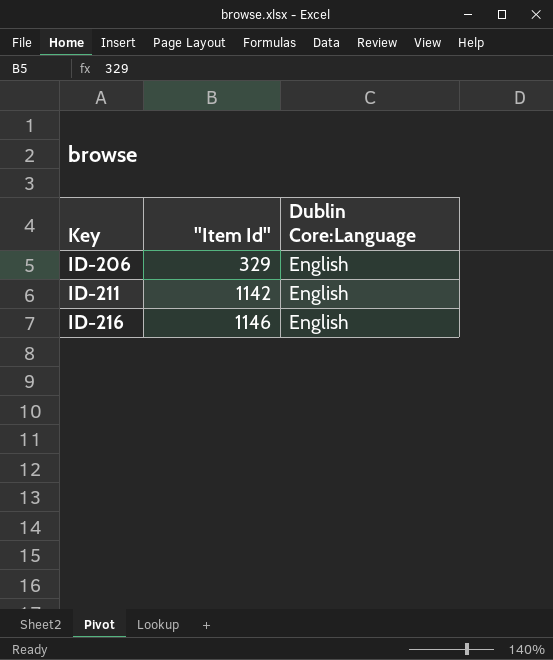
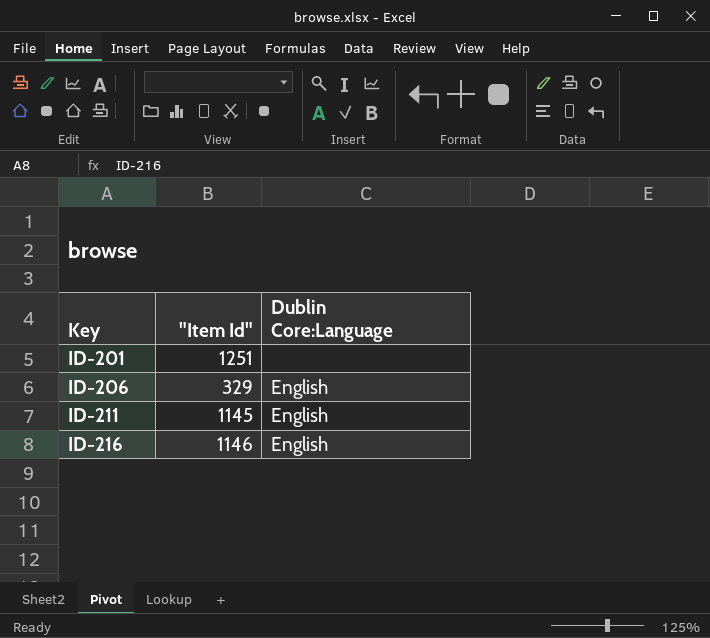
row ID-201: none -> 1251 | none
ID-211 | "Item Id": 1142 -> 1145

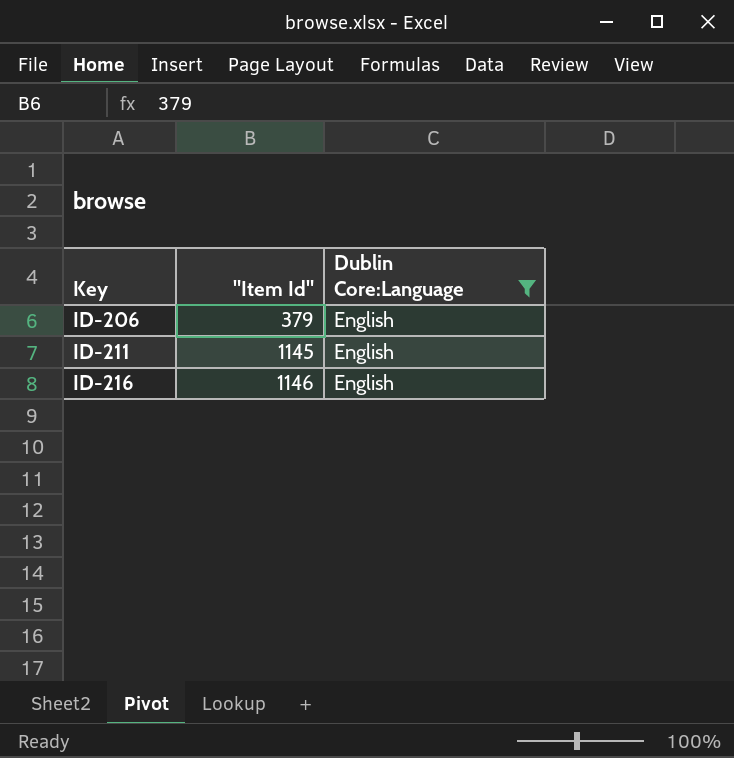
filter: none -> Dublin Core:Language = English
ID-206 | "Item Id": 329 -> 379

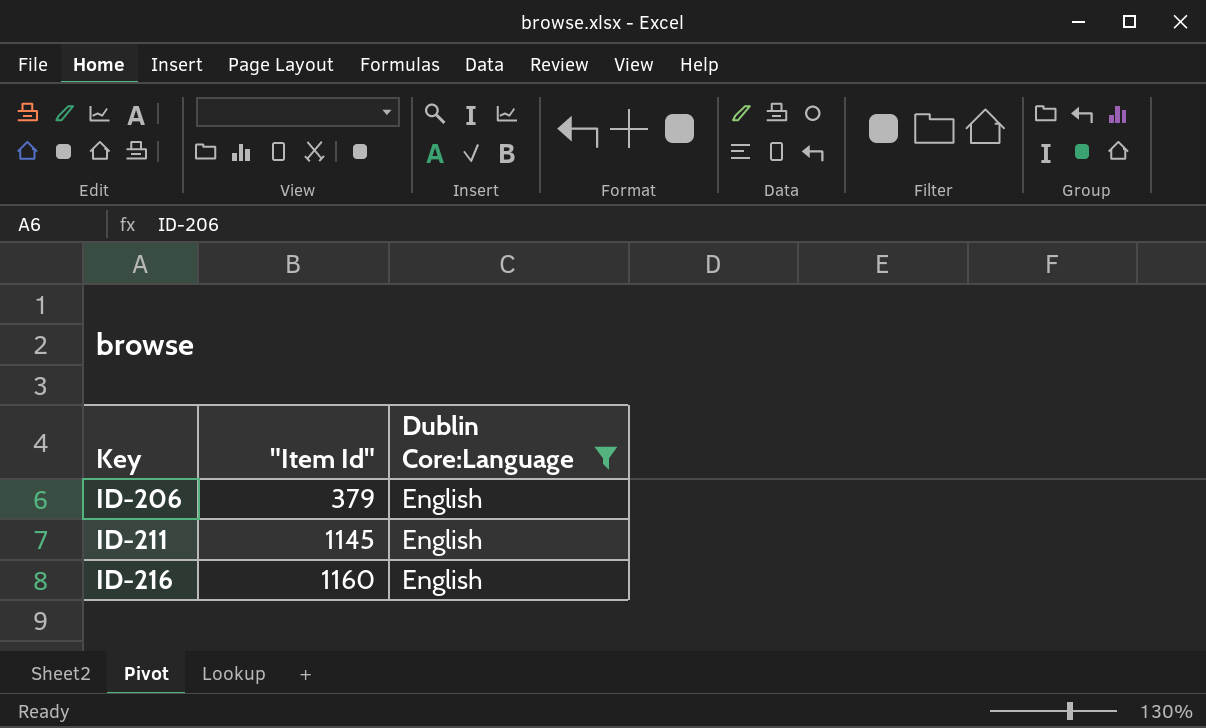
ID-216 | "Item Id": 1146 -> 1160

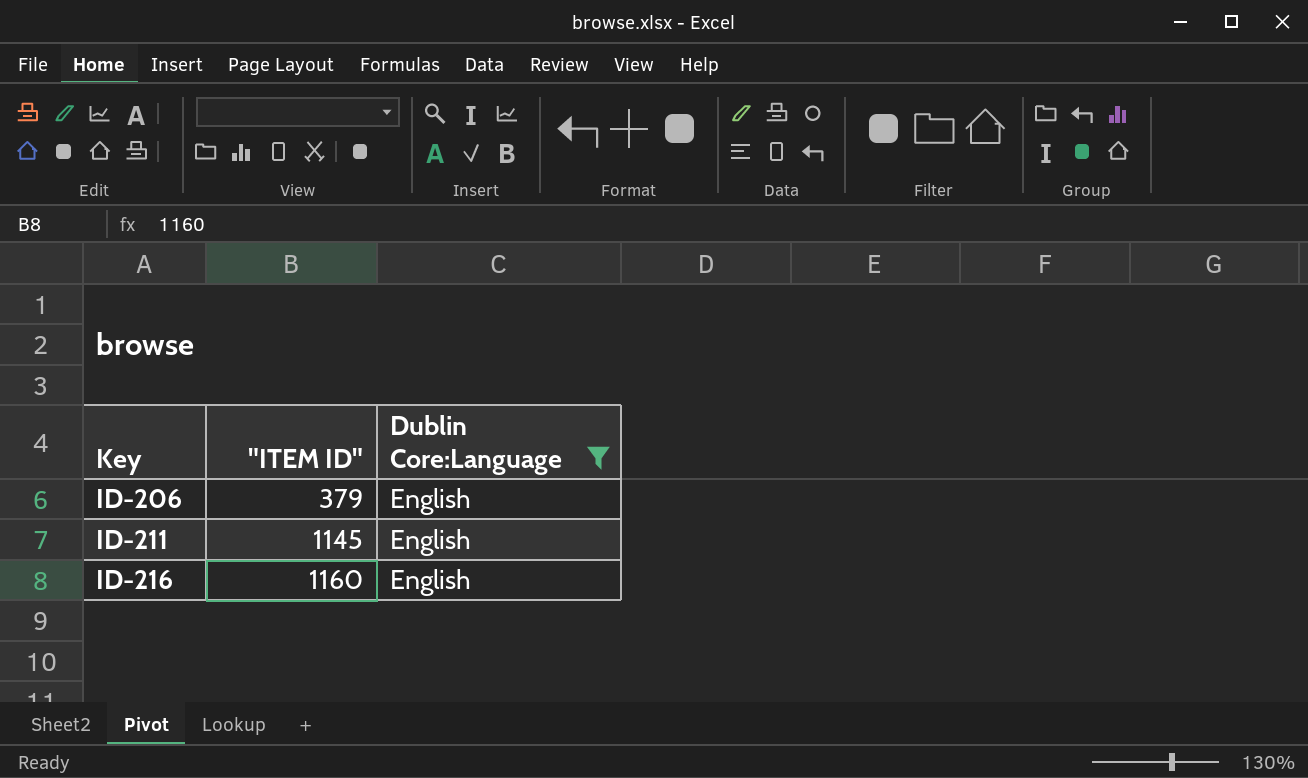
column name: "Item Id" -> "ITEM ID"

